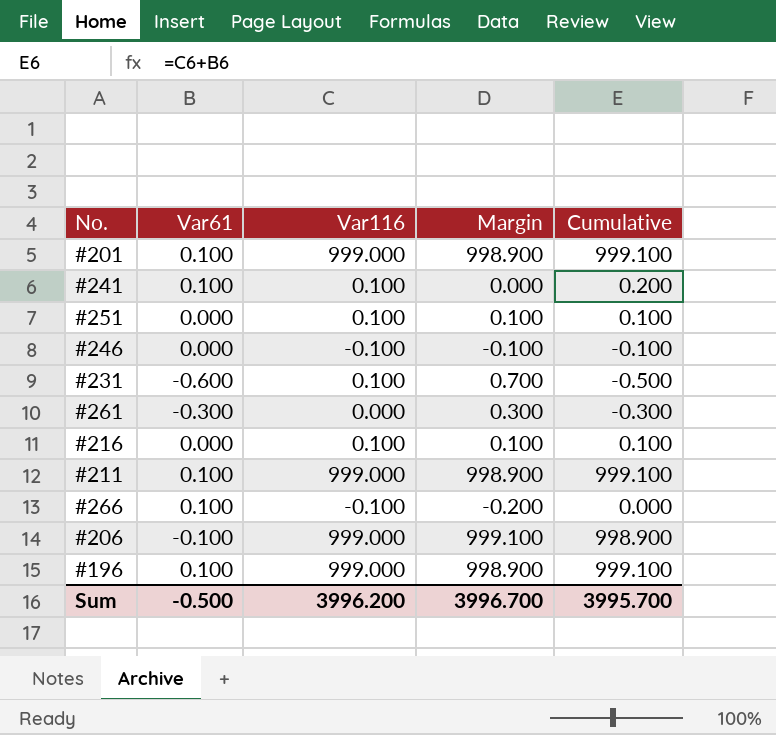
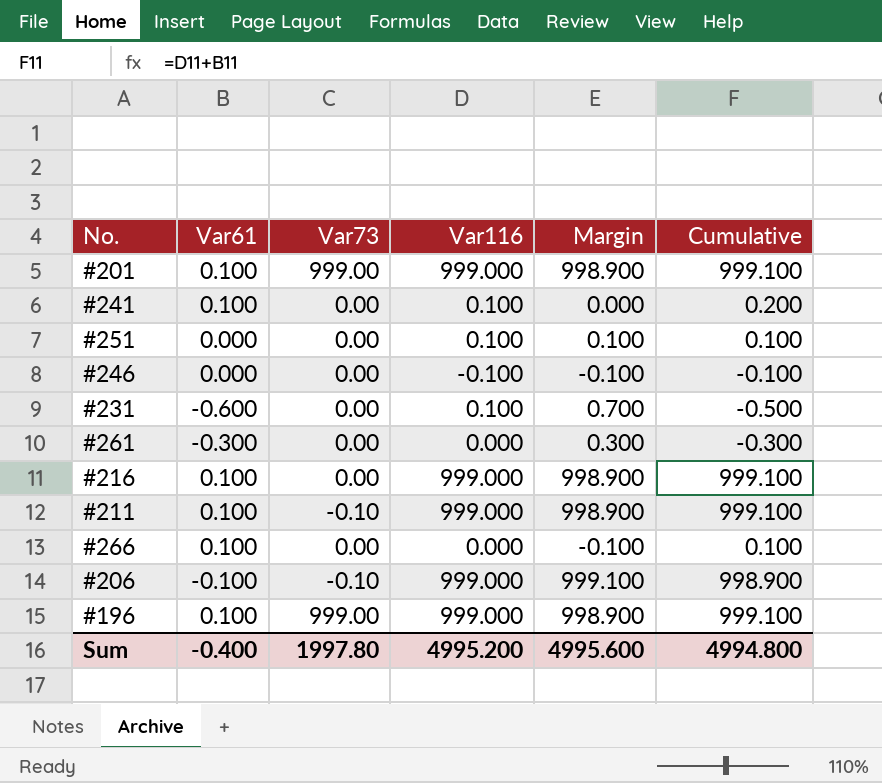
column Var73 | position: none -> 3
#216 | Var61: 0.000 -> 0.100
#216 | Var116: 0.100 -> 999.000
#216 | Margin: 0.100 -> 998.900
#216 | Cumulative: 0.100 -> 999.100
#266 | Var116: -0.100 -> 0.000
#266 | Margin: -0.200 -> -0.100
#266 | Cumulative: 0.000 -> 0.100
Sum | Var61: -0.500 -> -0.400
Sum | Var116: 3996.200 -> 4995.200
Sum | Margin: 3996.700 -> 4995.600
Sum | Cumulative: 3995.700 -> 4994.800

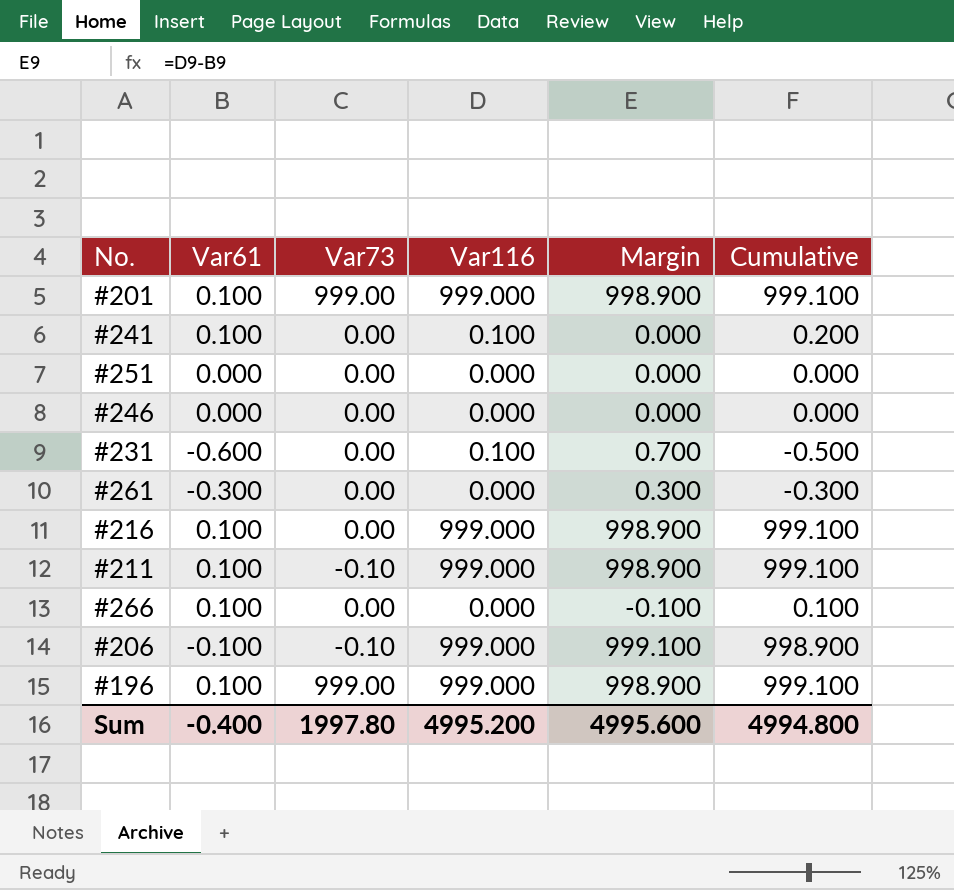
#251 | Var116: 0.100 -> 0.000
#251 | Margin: 0.100 -> 0.000
#251 | Cumulative: 0.100 -> 0.000
#246 | Var116: -0.100 -> 0.000
#246 | Margin: -0.100 -> 0.000
#246 | Cumulative: -0.100 -> 0.000

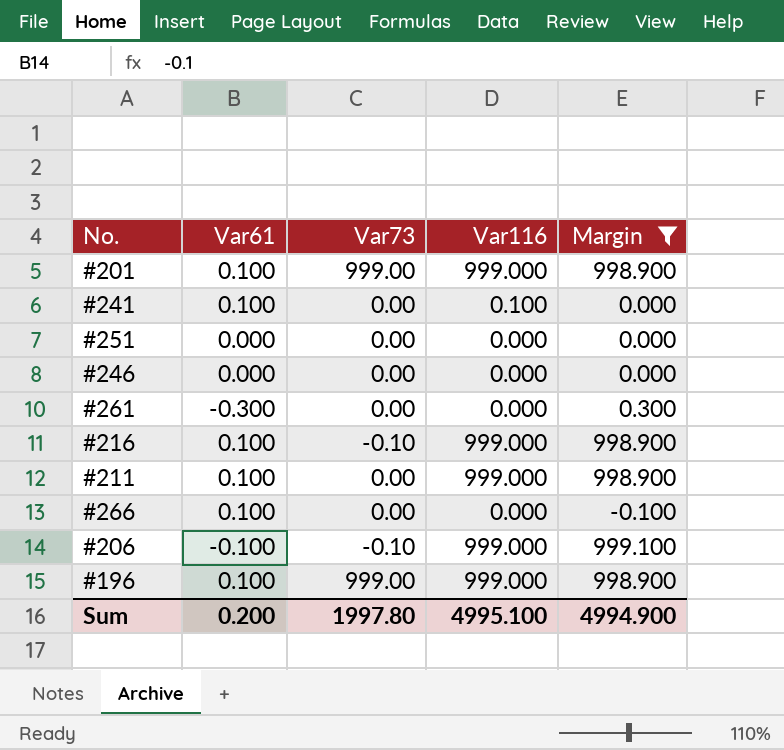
filter: none -> Margin != 0.700
column Cumulative | formula: [Var61] + [Var116] -> none
#216 | Var73: 0.00 -> -0.10
#211 | Var73: -0.10 -> 0.00
Sum | Var61: -0.400 -> 0.200
Sum | Var116: 4995.200 -> 4995.100
Sum | Margin: 4995.600 -> 4994.900

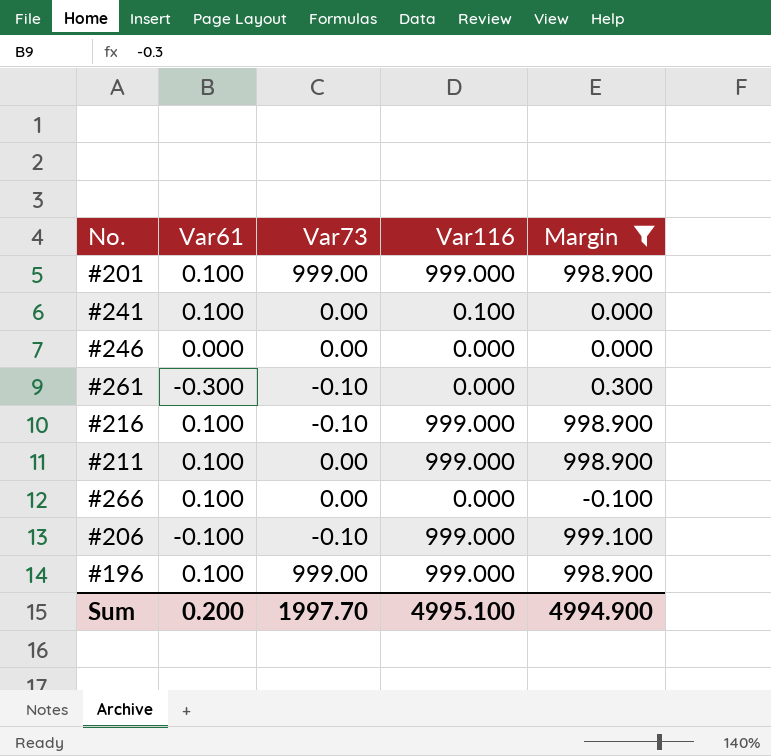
row #251: 0.000 | 0.00 | 0.000 | 0.000 -> none
#261 | Var73: 0.00 -> -0.10
Sum | Var73: 1997.80 -> 1997.70

